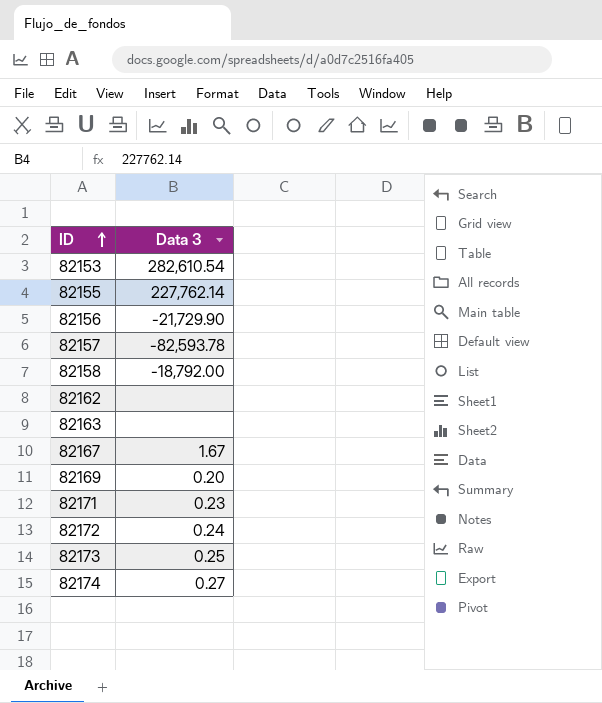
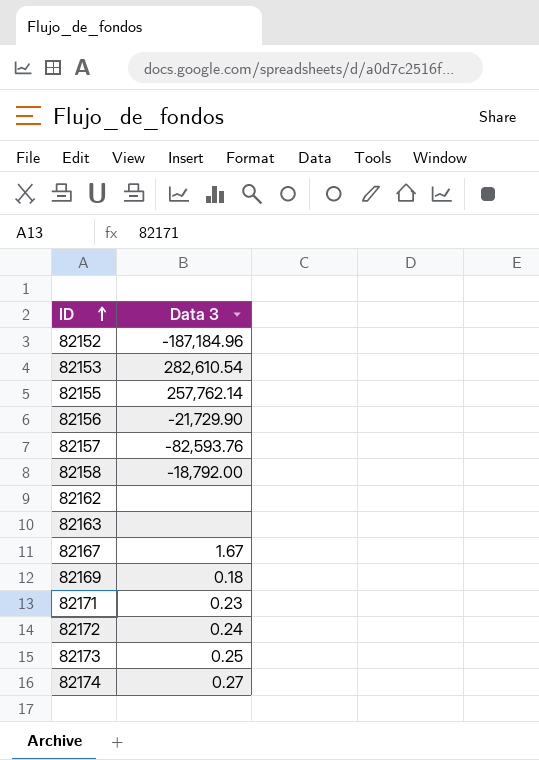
row 82152: none -> -187,184.96
82155 | Data 3: 227,762.14 -> 257,762.14
82157 | Data 3: -82,593.78 -> -82,593.76
82169 | Data 3: 0.20 -> 0.18

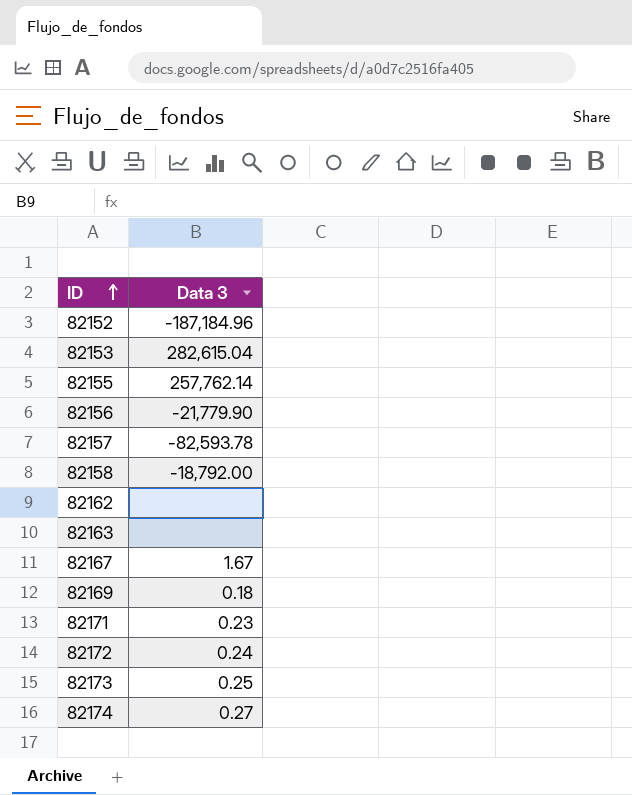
82153 | Data 3: 282,610.54 -> 282,615.04
82156 | Data 3: -21,729.90 -> -21,779.90
82157 | Data 3: -82,593.76 -> -82,593.78

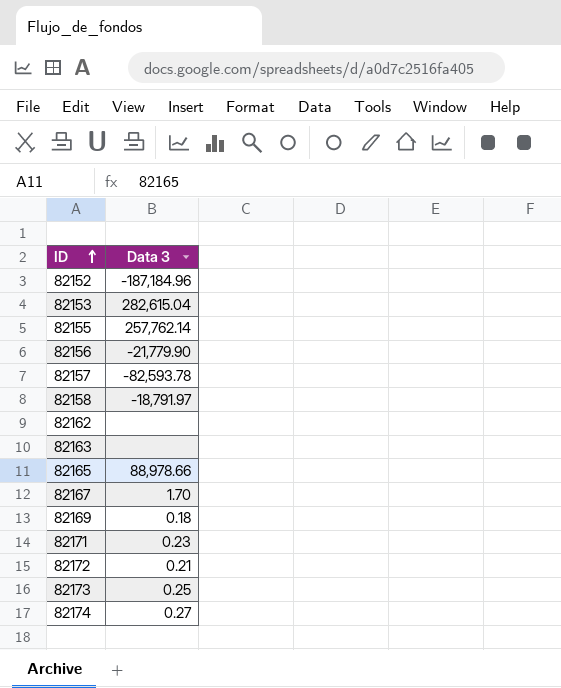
82158 | Data 3: -18,792.00 -> -18,791.97
row 82165: none -> 88,978.66
82167 | Data 3: 1.67 -> 1.70
82172 | Data 3: 0.24 -> 0.21

